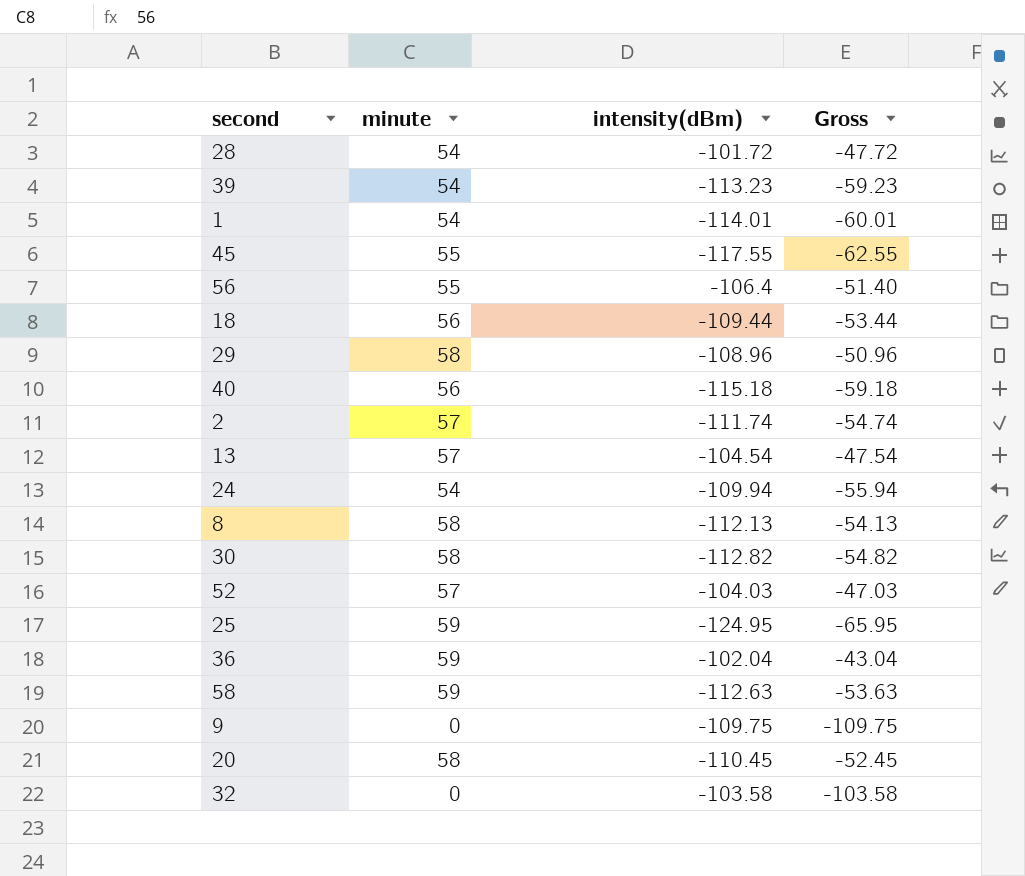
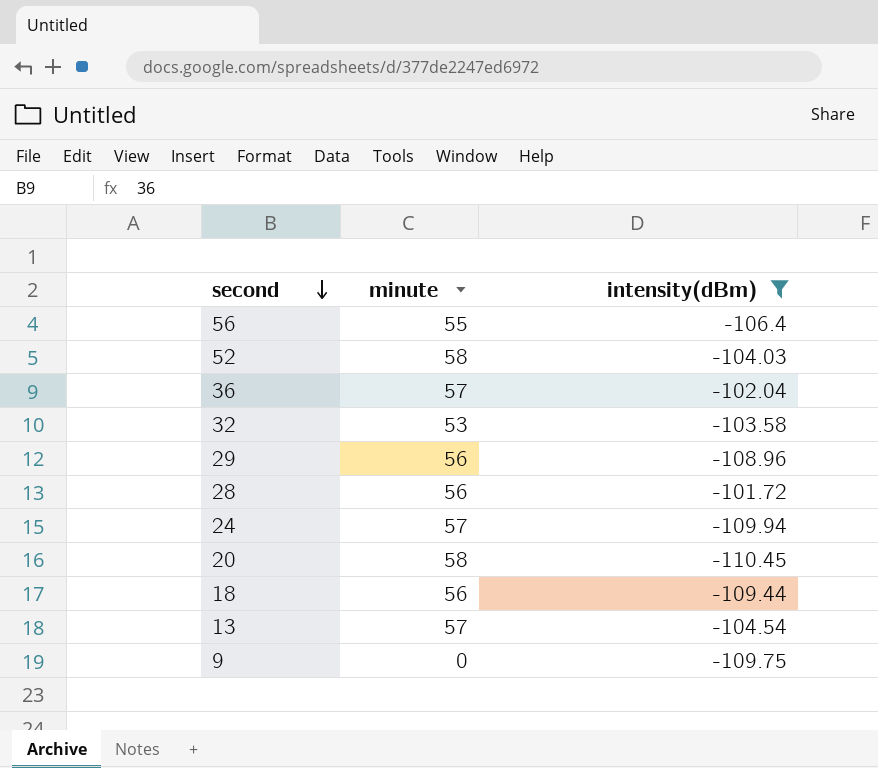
filter: none -> intensity(dBm) >= -110.45
row order: none -> second descending
column Gross | formula: [minute] + [intensity(dBm)] -> none
52 | minute: 57 -> 58
36 | minute: 59 -> 57
32 | minute: 0 -> 53
29 | minute: 58 -> 56
28 | minute: 54 -> 56
24 | minute: 54 -> 57

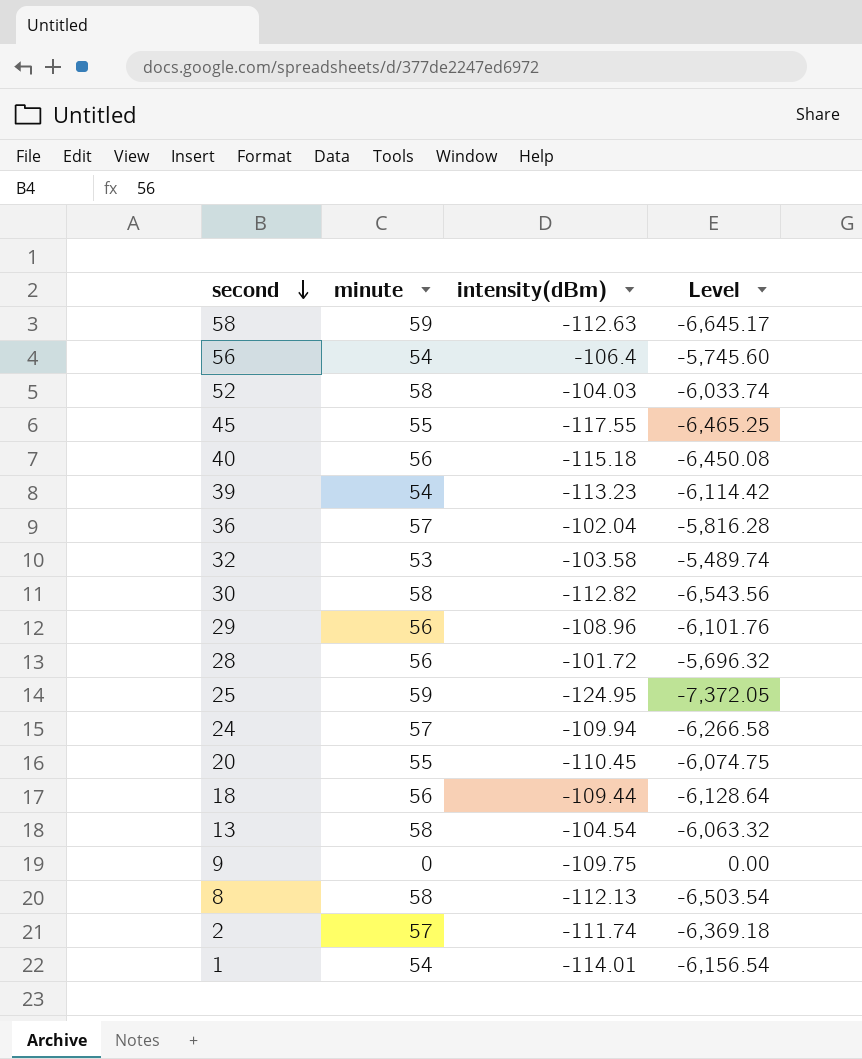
filter: intensity(dBm) >= -110.45 -> none
column Level | formula: none -> [minute] * [intensity(dBm)]
56 | minute: 55 -> 54
20 | minute: 58 -> 55
13 | minute: 57 -> 58

